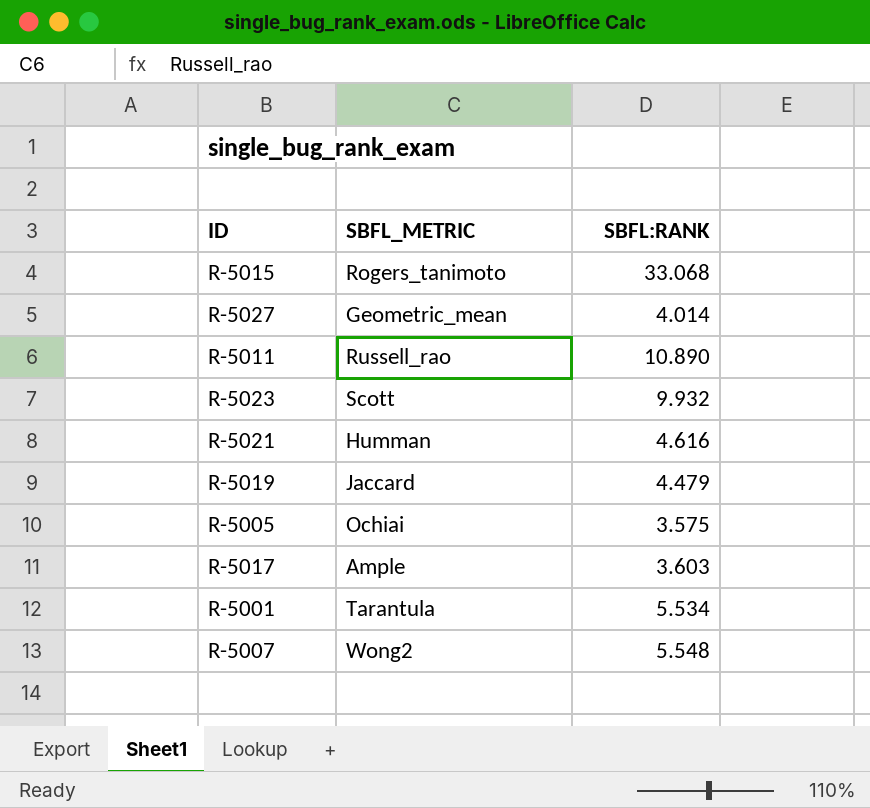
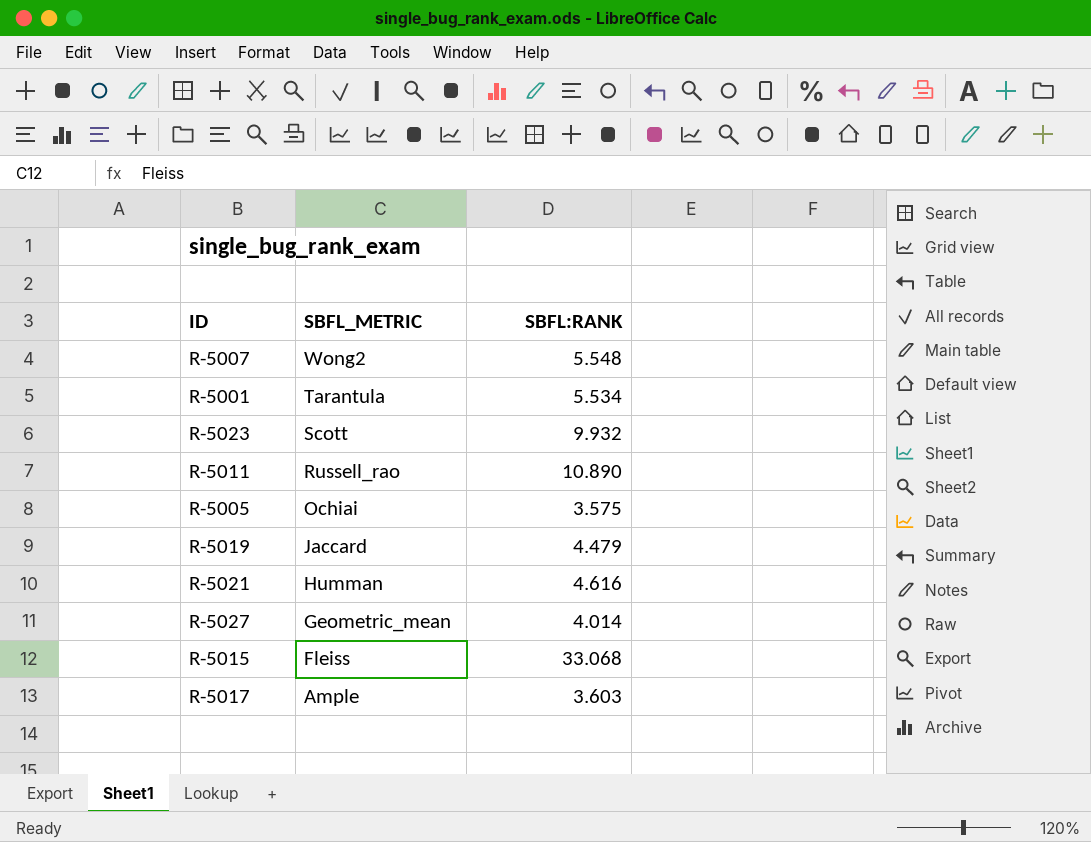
row order: none -> SBFL_METRIC descending
R-5015 | SBFL_METRIC: Rogers_tanimoto -> Fleiss

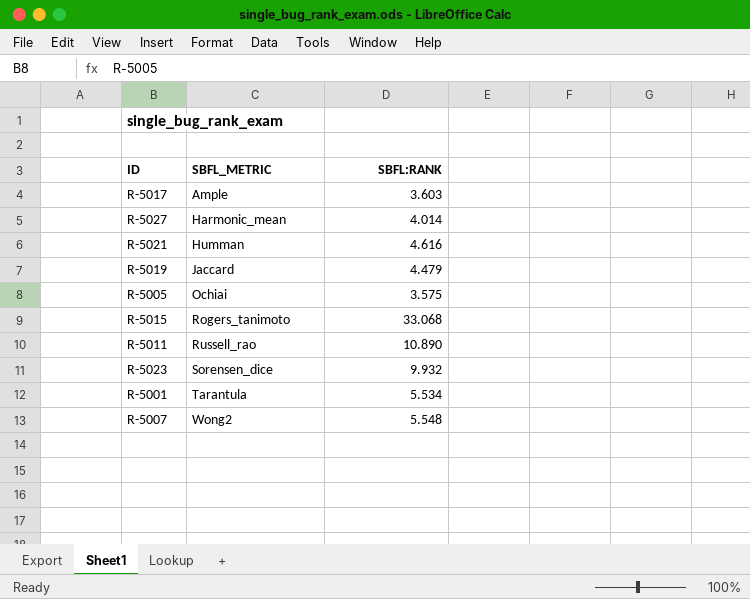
row order: SBFL_METRIC descending -> SBFL_METRIC ascending
R-5027 | SBFL_METRIC: Geometric_mean -> Harmonic_mean
R-5015 | SBFL_METRIC: Fleiss -> Rogers_tanimoto
R-5023 | SBFL_METRIC: Scott -> Sorensen_dice

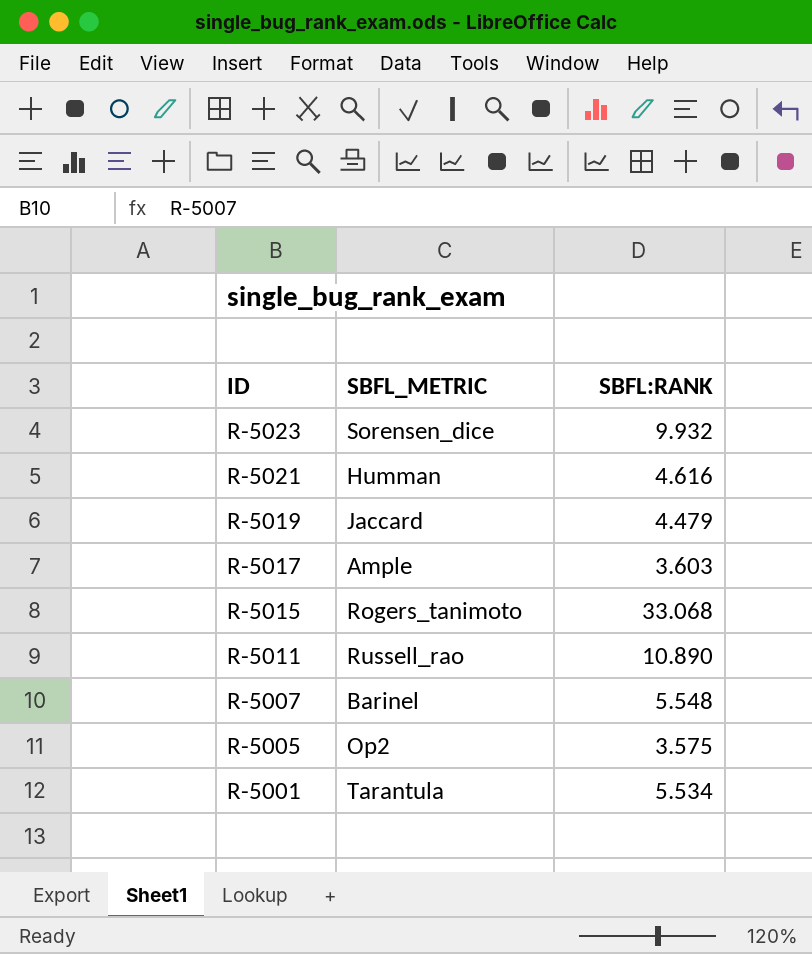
row order: SBFL_METRIC ascending -> ID descending
row R-5027: Harmonic_mean | 4.014 -> none
R-5007 | SBFL_METRIC: Wong2 -> Barinel
R-5005 | SBFL_METRIC: Ochiai -> Op2

